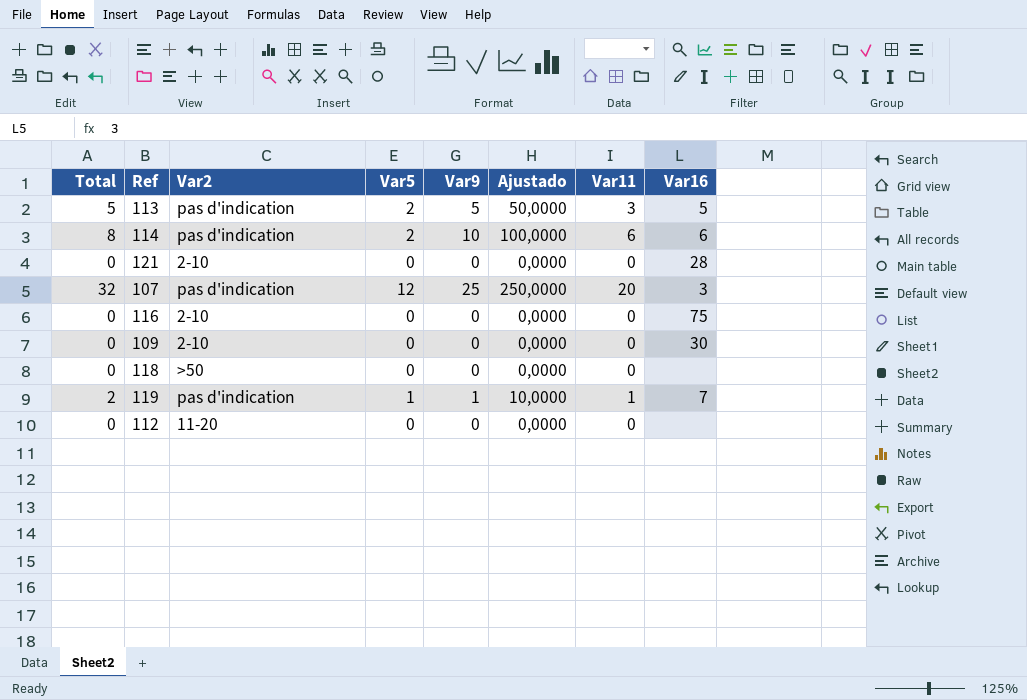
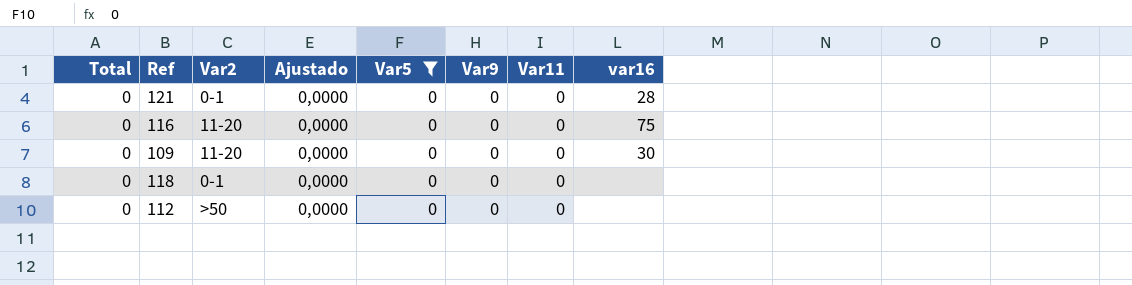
filter: none -> Var5 = 0
column Ajustado | position: 6 -> 4
column name: Var16 -> var16
121 | Var2: 2-10 -> 0-1
116 | Var2: 2-10 -> 11-20
109 | Var2: 2-10 -> 11-20
118 | Var2: >50 -> 0-1
112 | Var2: 11-20 -> >50

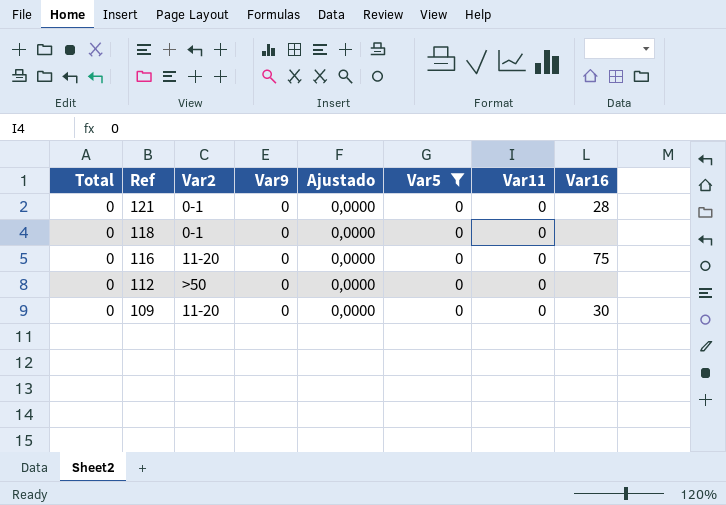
row order: none -> Ref descending
column Var9 | position: 6 -> 4
column name: var16 -> Var16

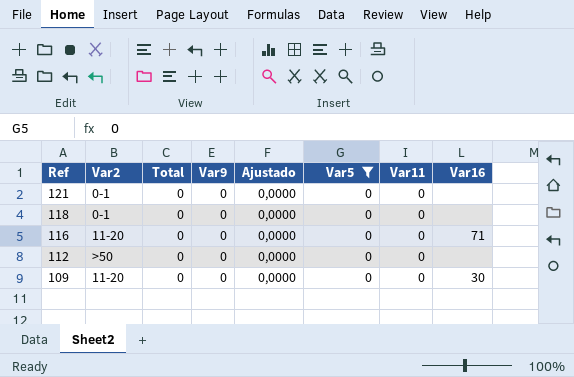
column Total | position: 1 -> 3
121 | Var16: 28 -> none
116 | Var16: 75 -> 71

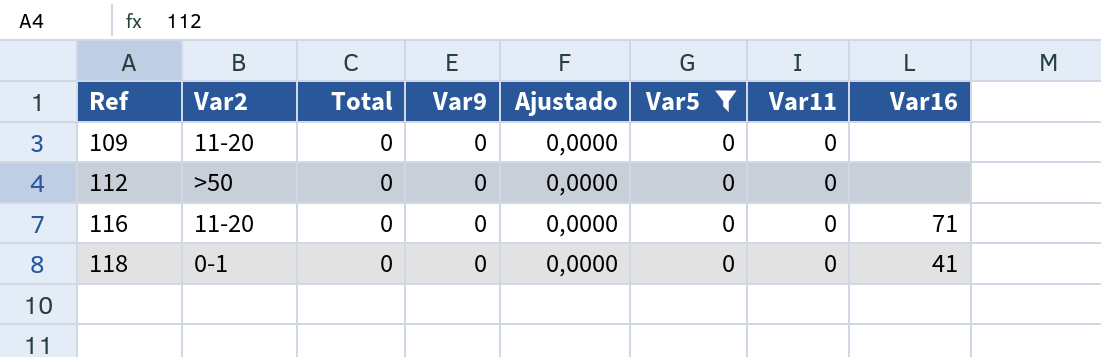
row order: Ref descending -> Ref ascending
row 121: 0-1 | 0 | 0 | 0,0000 | 0 | 0 | none -> none
109 | Var16: 30 -> none
118 | Var16: none -> 41

